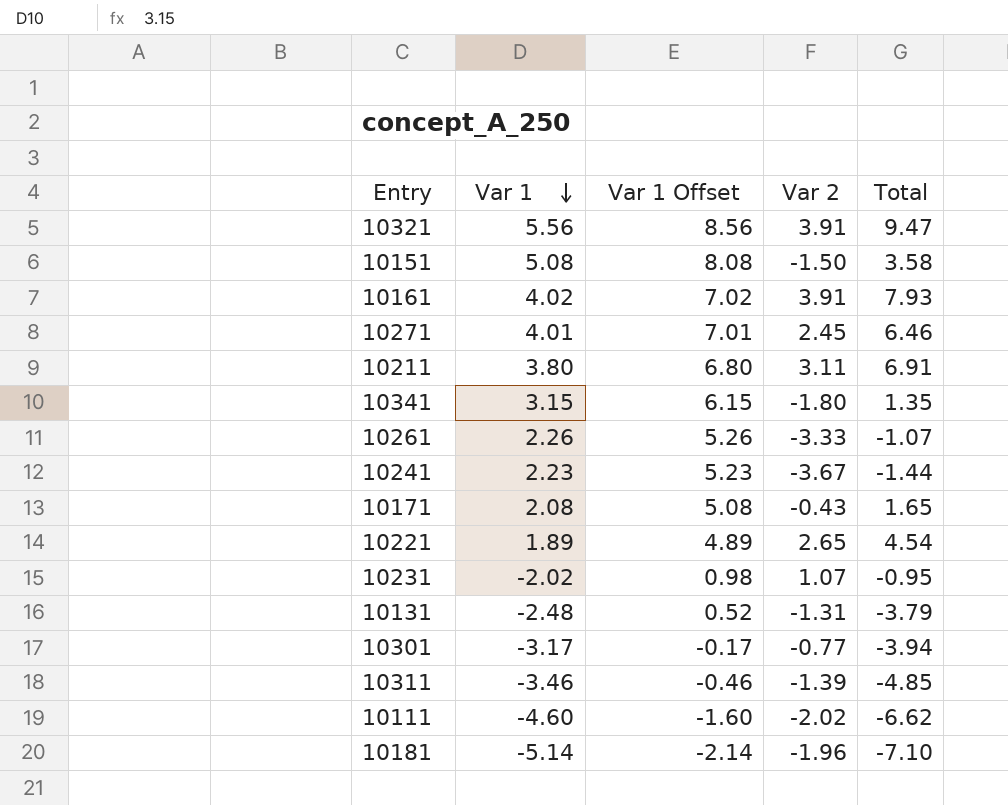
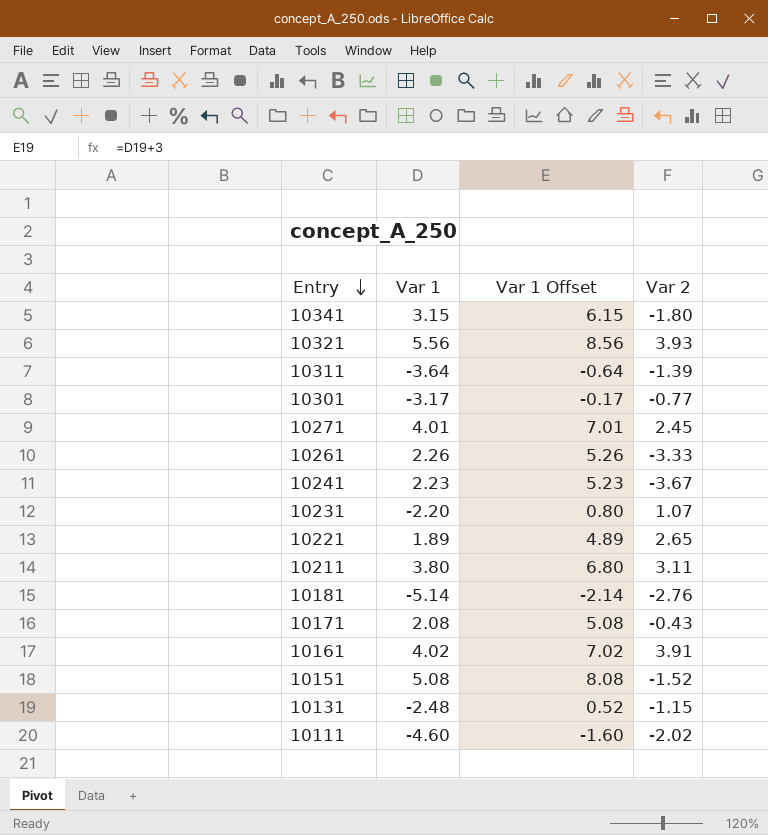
row order: Var 1 descending -> Entry descending
column Total | formula: [Var 1] + [Var 2] -> none
10321 | Var 2: 3.91 -> 3.93
10311 | Var 1: -3.46 -> -3.64
10311 | Var 1 Offset: -0.46 -> -0.64
10231 | Var 1: -2.02 -> -2.20
10231 | Var 1 Offset: 0.98 -> 0.80
10181 | Var 2: -1.96 -> -2.76
10151 | Var 2: -1.50 -> -1.52
10131 | Var 2: -1.31 -> -1.15

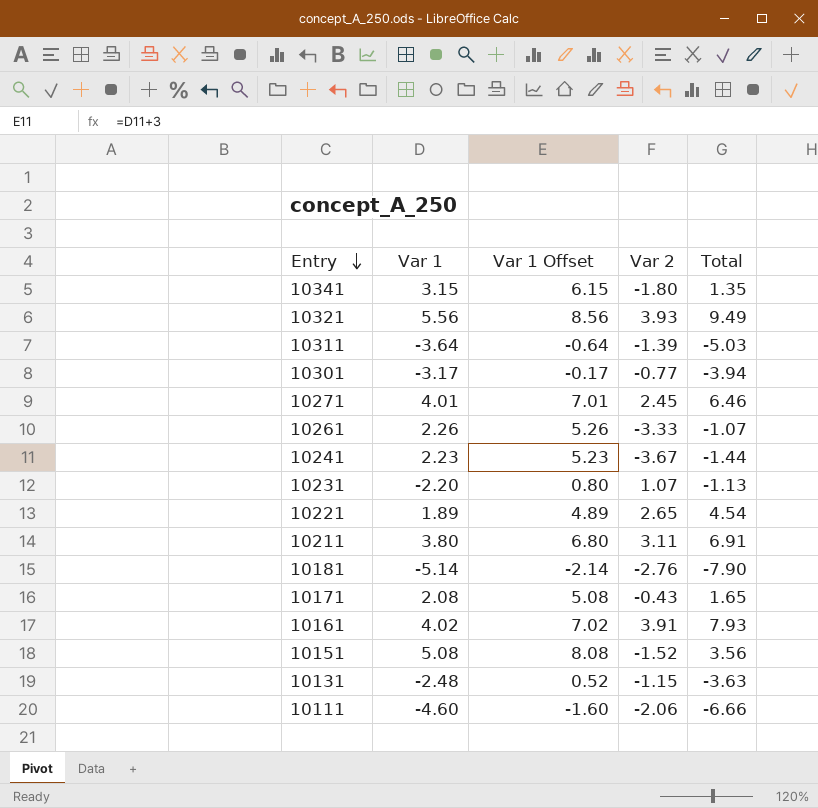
column Total | formula: none -> [Var 1] + [Var 2]
10111 | Var 2: -2.02 -> -2.06

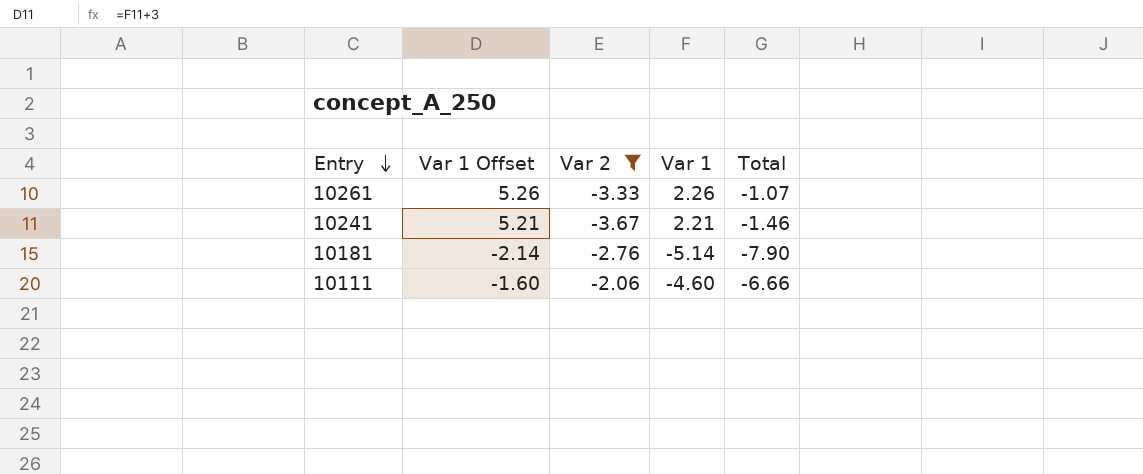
filter: none -> Var 2 <= -2.06
column Var 1 | position: 2 -> 4
10241 | Var 1 Offset: 5.23 -> 5.21
10241 | Var 1: 2.23 -> 2.21
10241 | Total: -1.44 -> -1.46

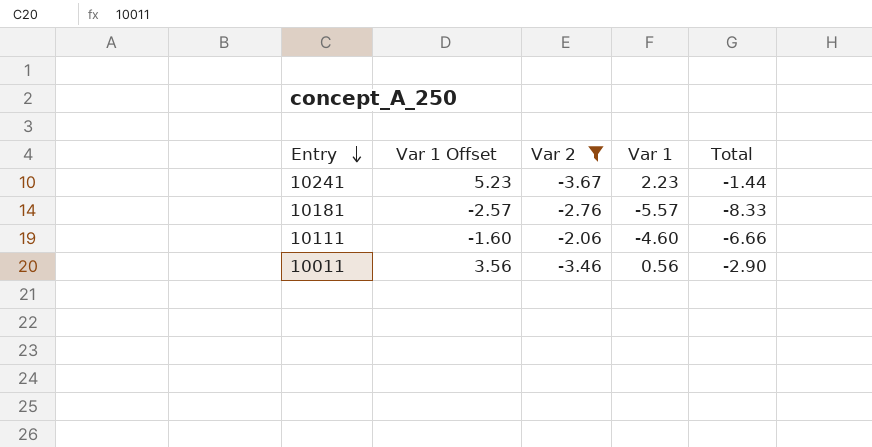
row 10261: 5.26 | -3.33 | 2.26 | -1.07 -> none
10241 | Var 1 Offset: 5.21 -> 5.23
10241 | Var 1: 2.21 -> 2.23
10241 | Total: -1.46 -> -1.44
10181 | Var 1 Offset: -2.14 -> -2.57
10181 | Var 1: -5.14 -> -5.57
10181 | Total: -7.90 -> -8.33
row 10011: none -> 3.56 | -3.46 | 0.56 | -2.90

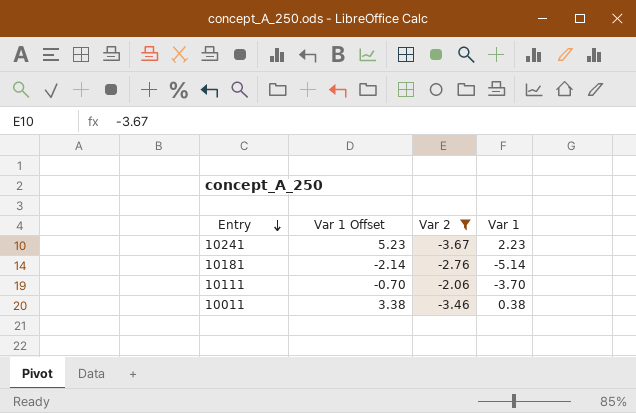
column Total | formula: [Var 2] + [Var 1] -> none
10181 | Var 1 Offset: -2.57 -> -2.14
10181 | Var 1: -5.57 -> -5.14
10111 | Var 1 Offset: -1.60 -> -0.70
10111 | Var 1: -4.60 -> -3.70
10011 | Var 1 Offset: 3.56 -> 3.38
10011 | Var 1: 0.56 -> 0.38

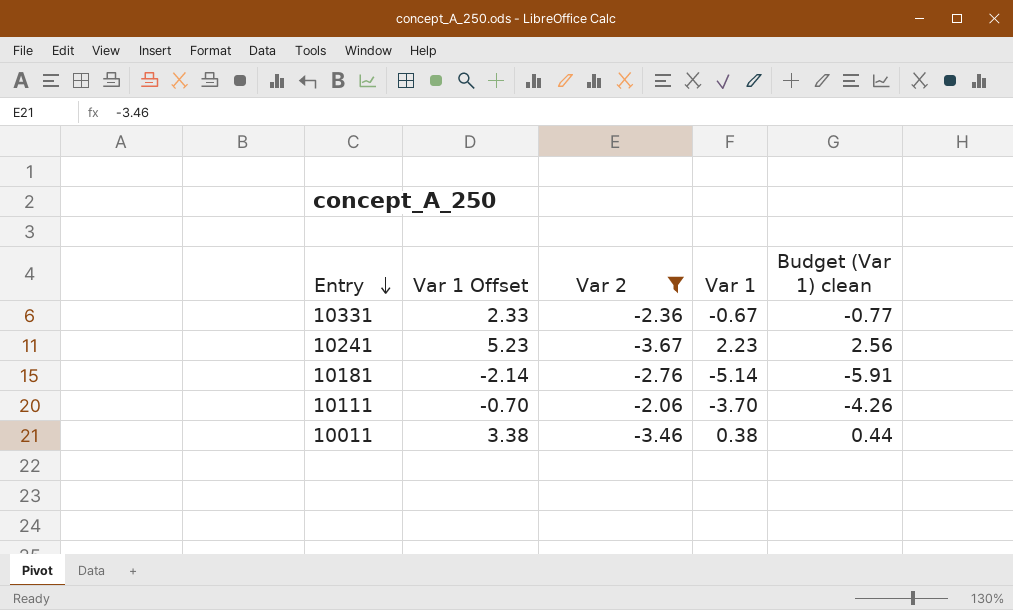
column Budget (Var 1) clean | formula: none -> [Var 1] * 1.15
row 10331: none -> 2.33 | -2.36 | -0.67 | -0.77

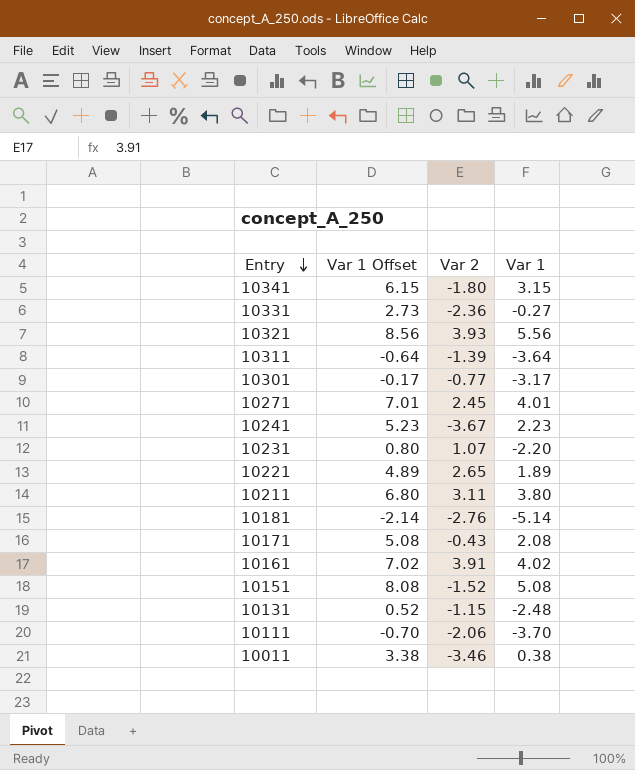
filter: Var 2 <= -2.06 -> none
column Budget (Var 1) clean | formula: [Var 1] * 1.15 -> none
10331 | Var 1 Offset: 2.33 -> 2.73
10331 | Var 1: -0.67 -> -0.27

